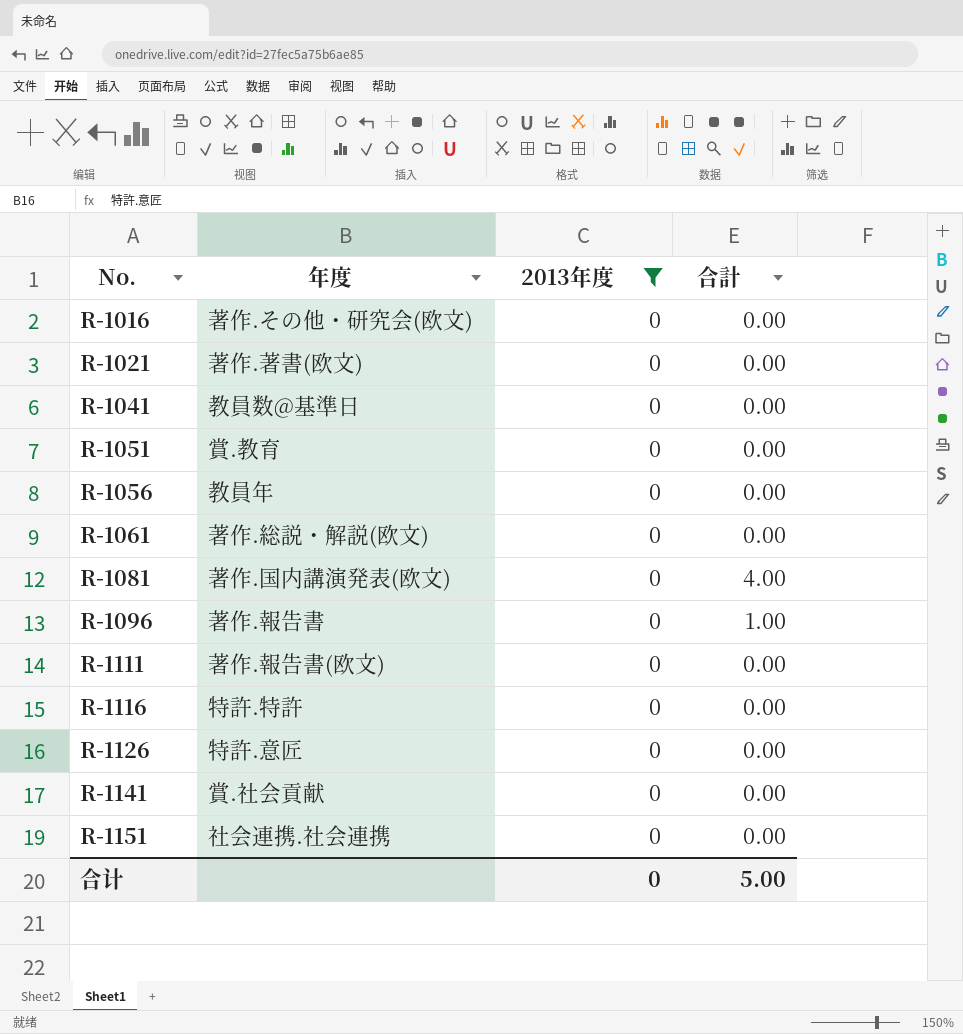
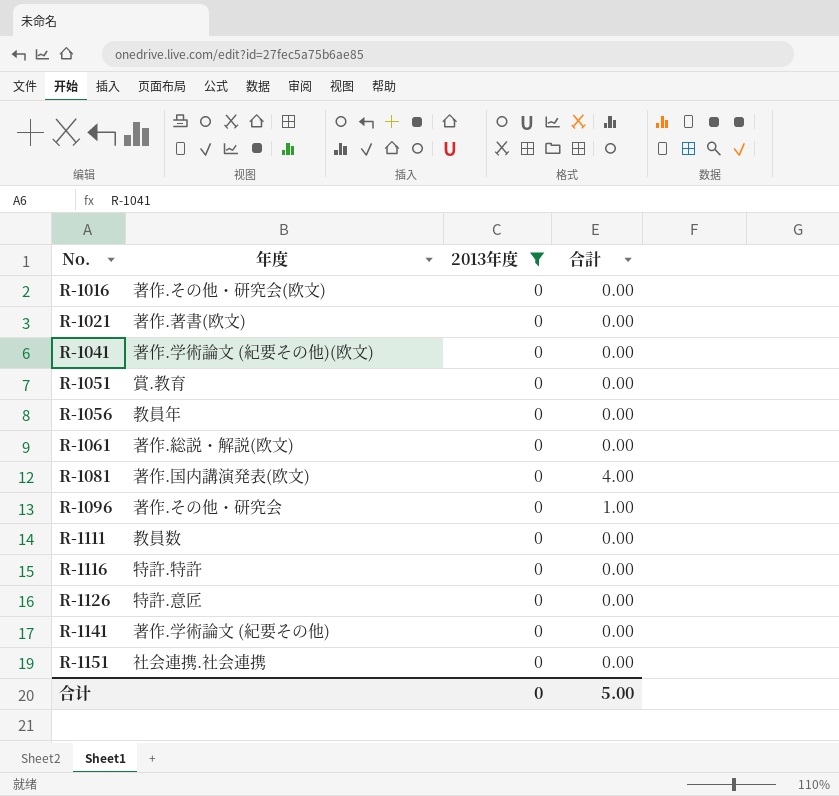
R-1041 | 年度: 教員数@基準日 -> 著作.学術論文 (紀要その他)(欧文)
R-1096 | 年度: 著作.報告書 -> 著作.その他・研究会
R-1111 | 年度: 著作.報告書(欧文) -> 教員数
R-1141 | 年度: 賞.社会貢献 -> 著作.学術論文 (紀要その他)

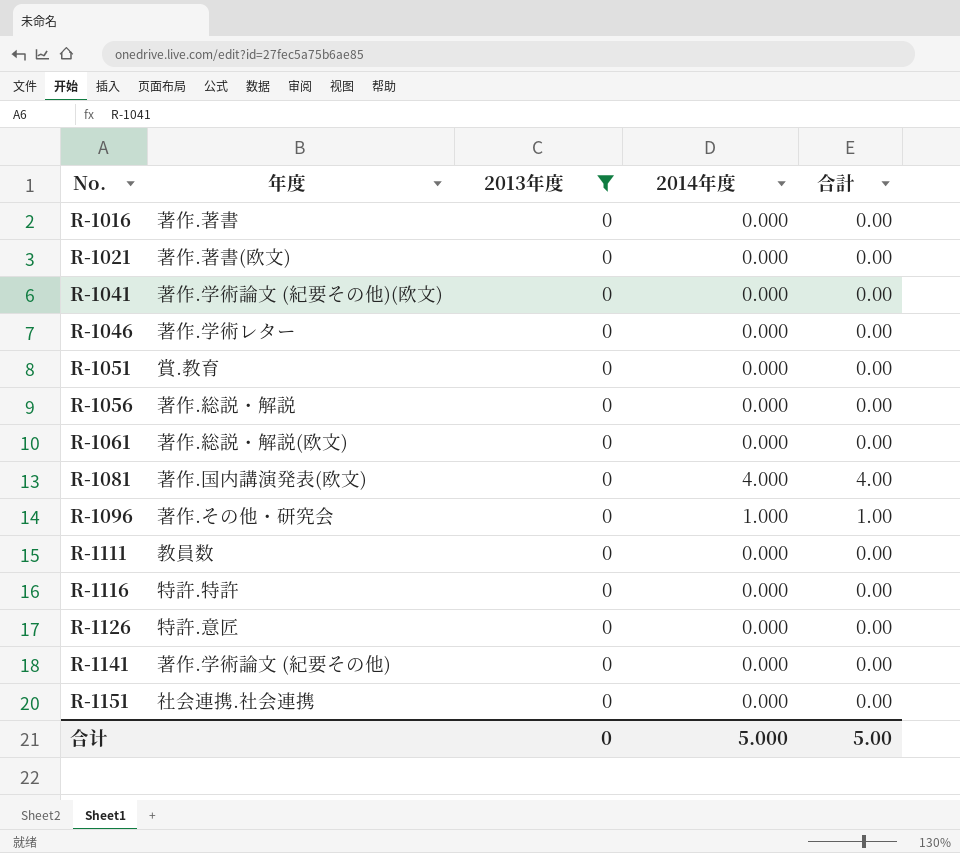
column 2014年度 | position: none -> 4
R-1016 | 年度: 著作.その他・研究会(欧文) -> 著作.著書
row R-1046: none -> 著作.学術レター | 0 | 0.000 | 0.00
R-1056 | 年度: 教員年 -> 著作.総説・解説

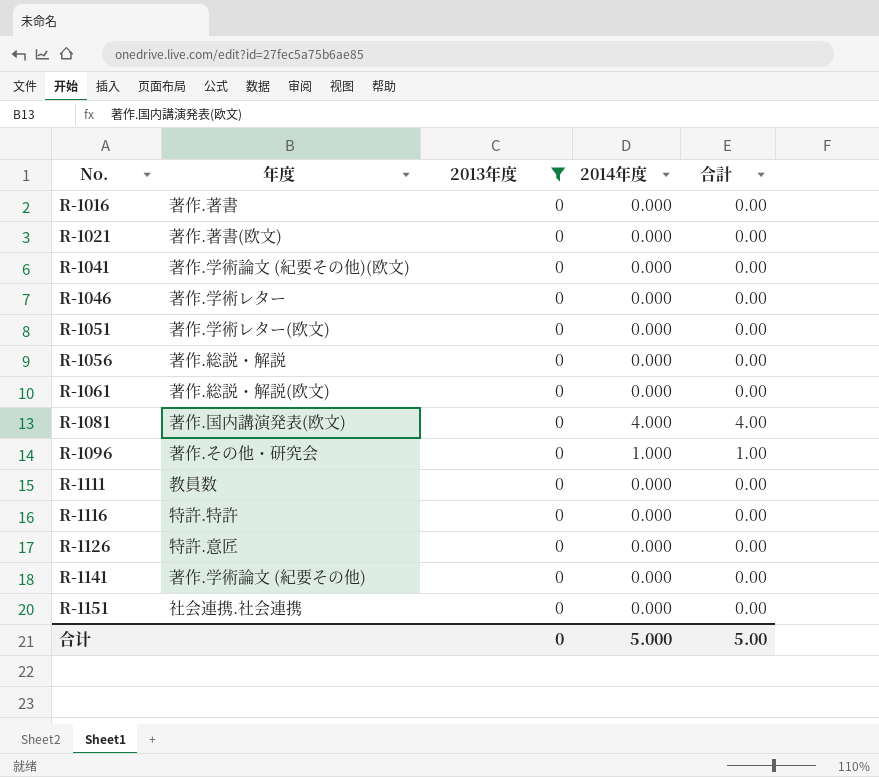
R-1051 | 年度: 賞.教育 -> 著作.学術レター(欧文)

